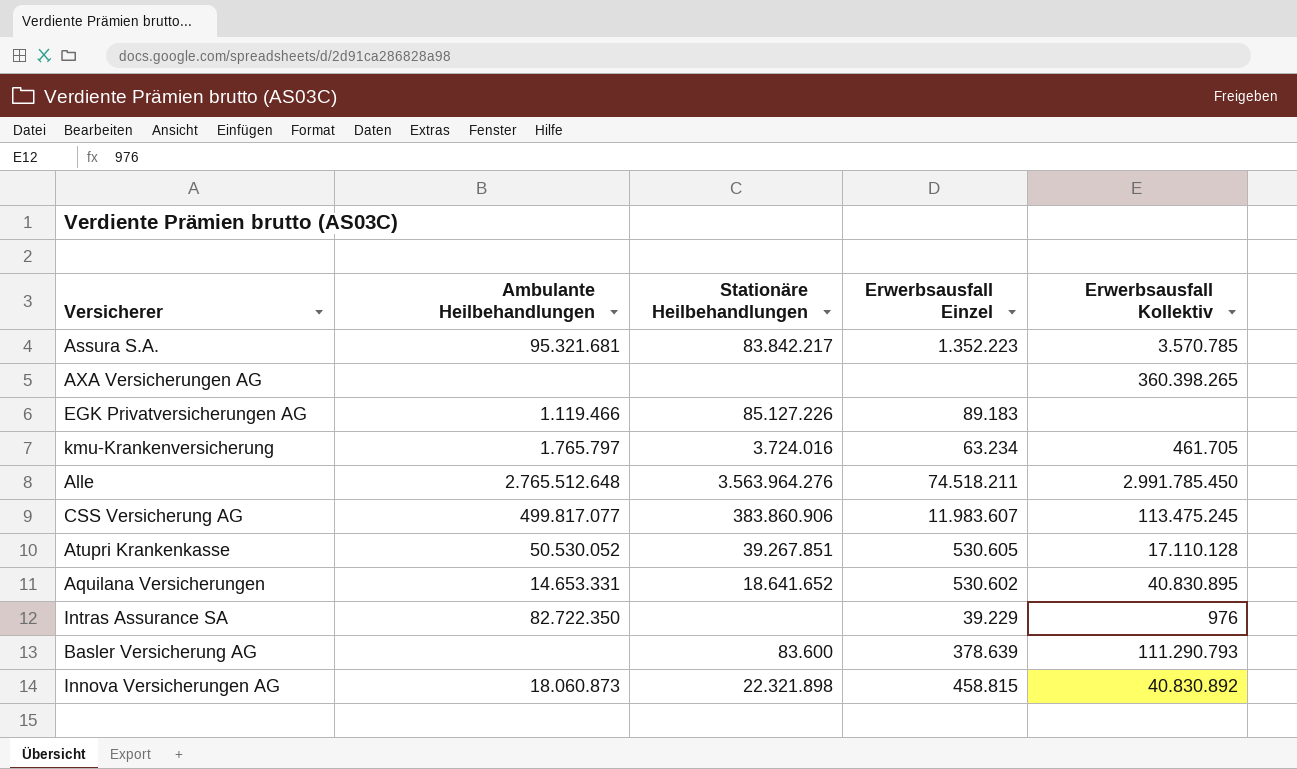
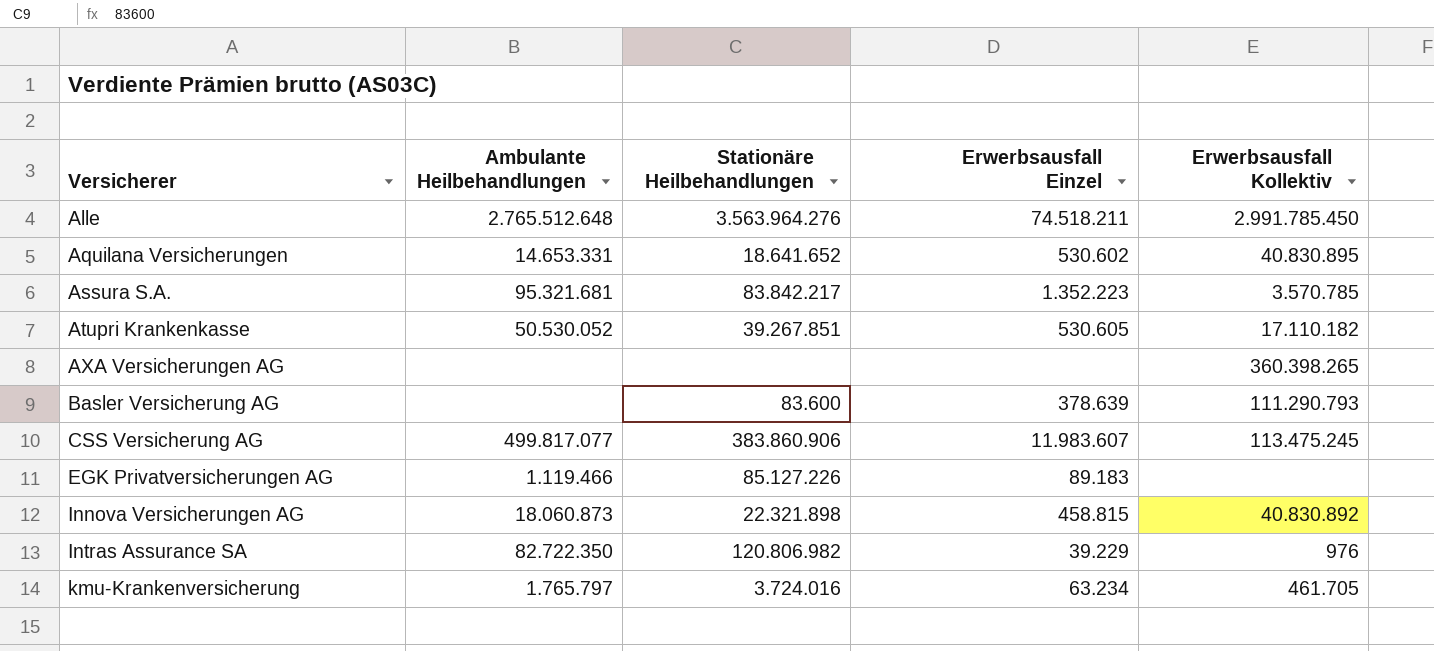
row order: none -> Versicherer ascending
Atupri Krankenkasse | Erwerbsausfall Kollektiv: 17.110.128 -> 17.110.182
Intras Assurance SA | Stationäre Heilbehandlungen: none -> 120.806.982

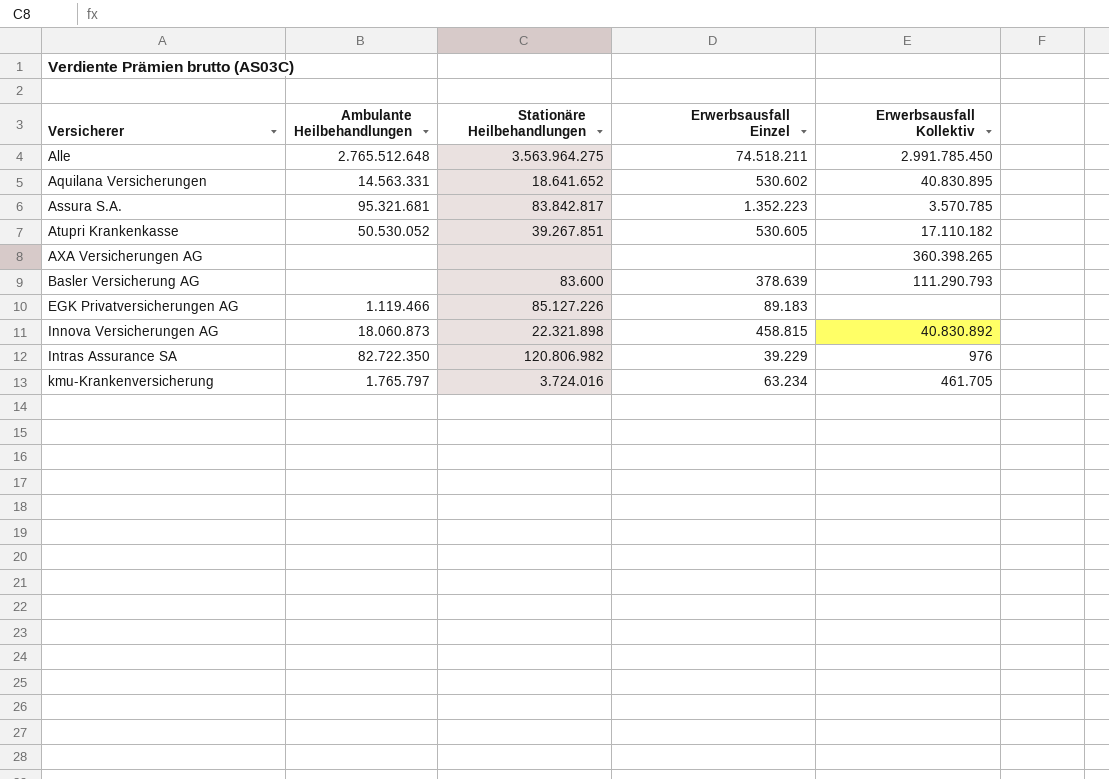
row CSS Versicherung AG: 499.817.077 | 383.860.906 | 11.983.607 | 113.475.245 -> none
Alle | Stationäre Heilbehandlungen: 3.563.964.276 -> 3.563.964.275
Aquilana Versicherungen | Ambulante Heilbehandlungen: 14.653.331 -> 14.563.331
Assura S.A. | Stationäre Heilbehandlungen: 83.842.217 -> 83.842.817

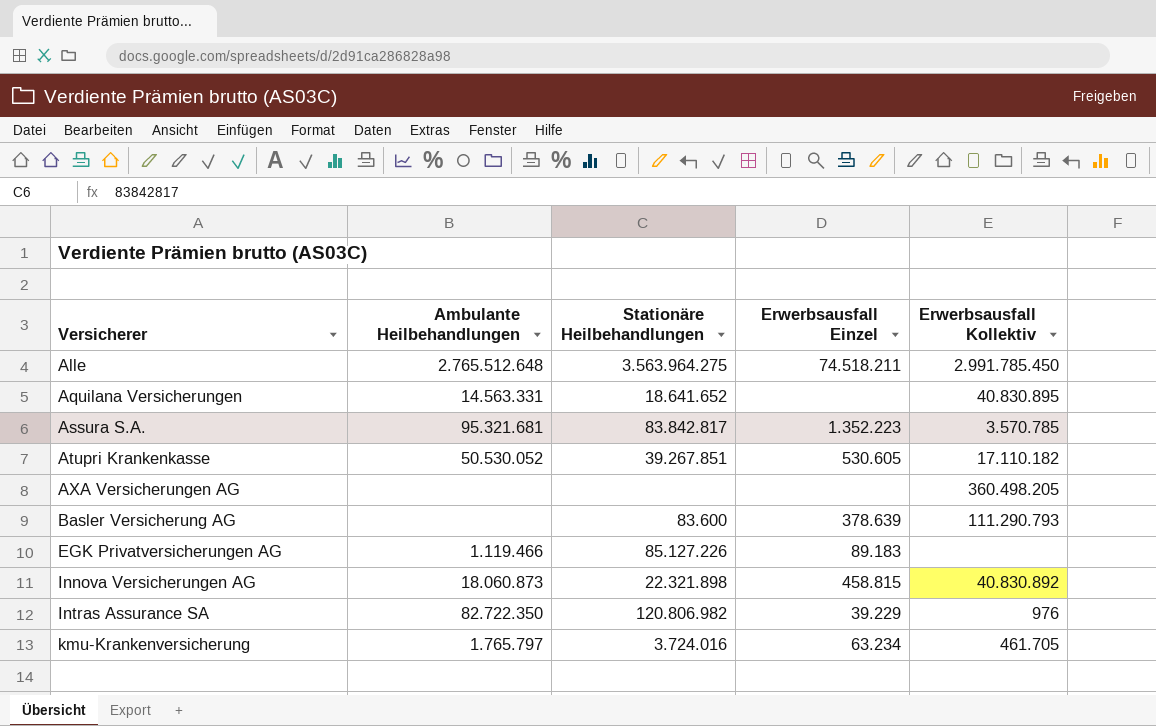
Aquilana Versicherungen | Erwerbsausfall Einzel: 530.602 -> none
AXA Versicherungen AG | Erwerbsausfall Kollektiv: 360.398.265 -> 360.498.205

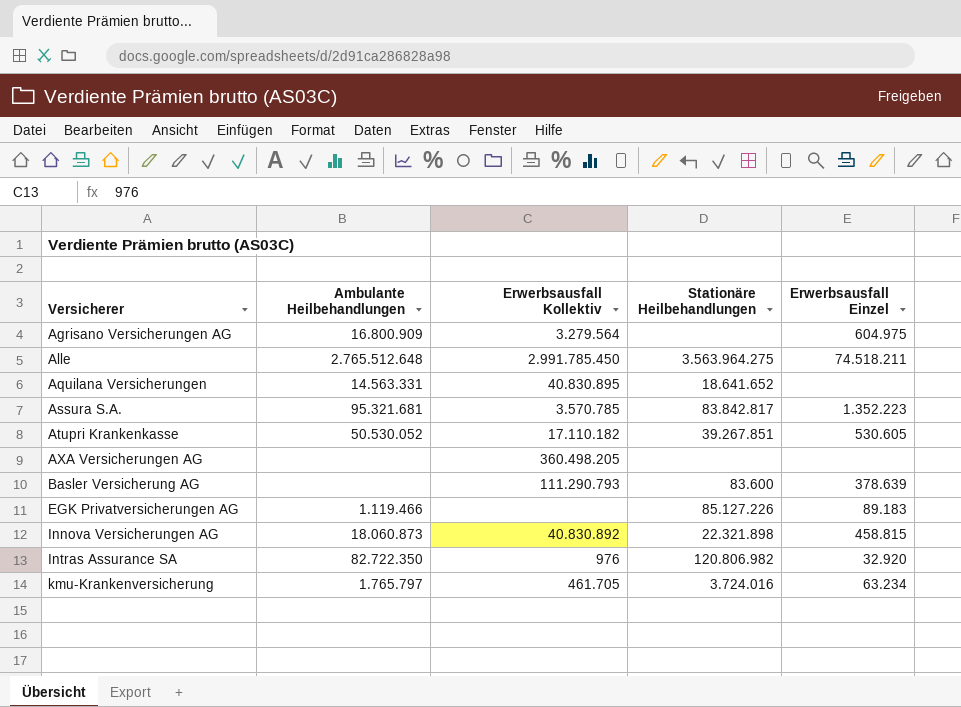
column Erwerbsausfall Kollektiv | position: 5 -> 3
row Agrisano Versicherungen AG: none -> 16.800.909 | 3.279.564 | none | 604.975
Intras Assurance SA | Erwerbsausfall Einzel: 39.229 -> 32.920

